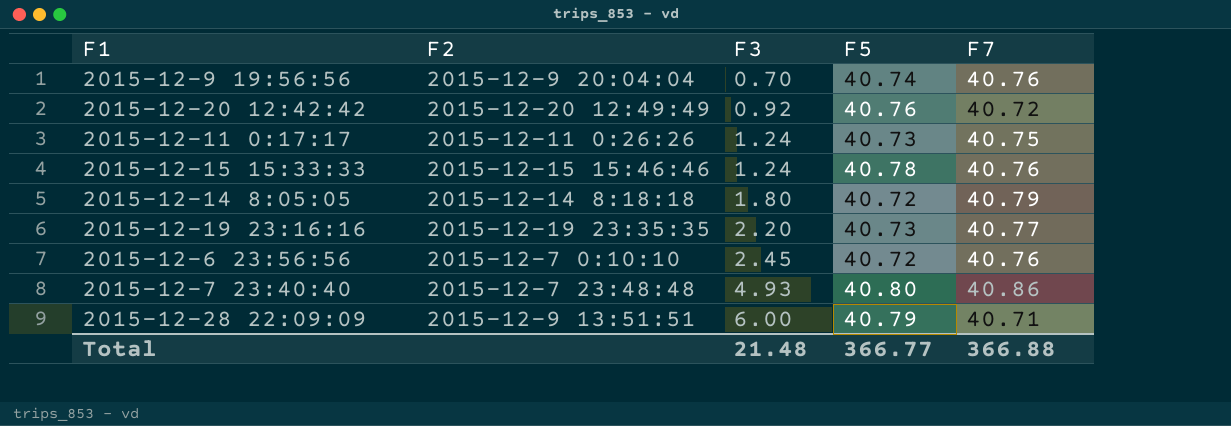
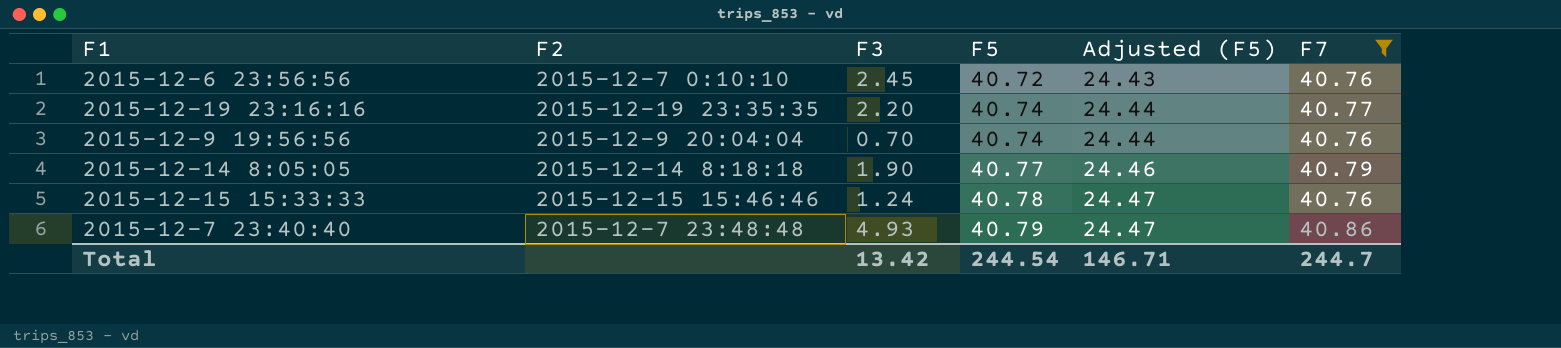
filter: none -> F7 >= 40.76
row order: F3 ascending -> F5 ascending
column Adjusted (F5) | formula: none -> [F5] * 0.6
2015-12-19 23:16:16 | F5: 40.73 -> 40.74
2015-12-14 8:05:05 | F3: 1.80 -> 1.90
2015-12-14 8:05:05 | F5: 40.72 -> 40.77
2015-12-7 23:40:40 | F5: 40.80 -> 40.79
Total | F3: 21.48 -> 13.42
Total | F5: 366.77 -> 244.54
Total | F7: 366.88 -> 244.7

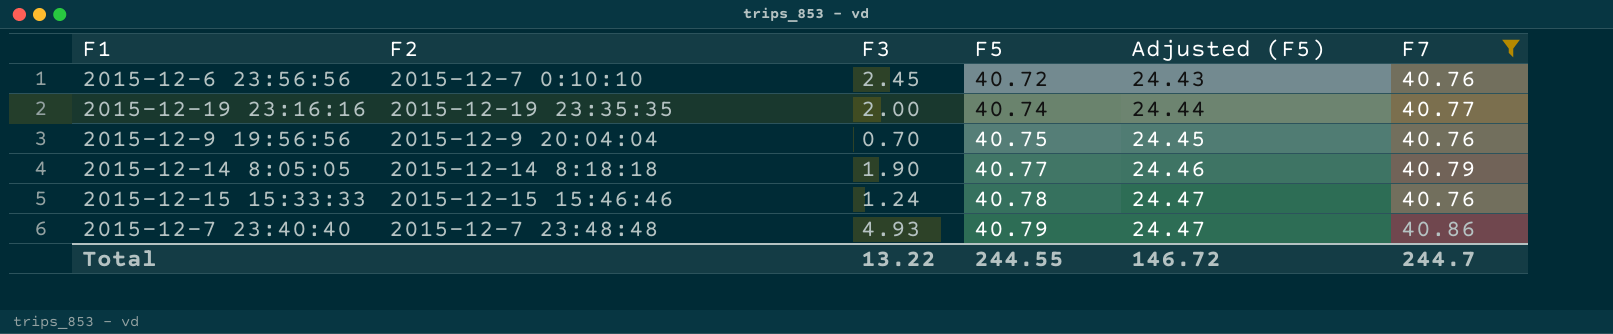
2015-12-19 23:16:16 | F3: 2.20 -> 2.00
2015-12-9 19:56:56 | F5: 40.74 -> 40.75
2015-12-9 19:56:56 | Adjusted (F5): 24.44 -> 24.45
Total | F3: 13.42 -> 13.22
Total | F5: 244.54 -> 244.55
Total | Adjusted (F5): 146.71 -> 146.72

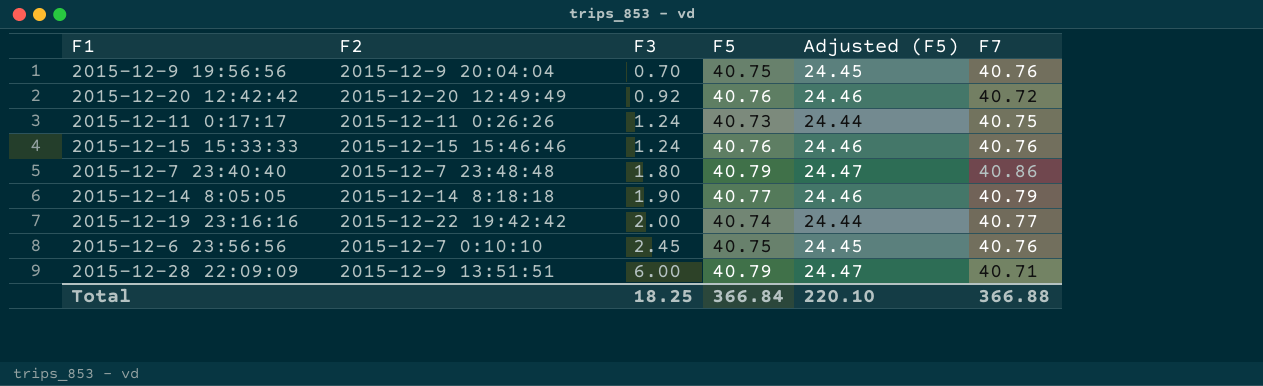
filter: F7 >= 40.76 -> none
row order: F5 ascending -> F3 ascending
2015-12-15 15:33:33 | F5: 40.78 -> 40.76
2015-12-15 15:33:33 | Adjusted (F5): 24.47 -> 24.46
2015-12-7 23:40:40 | F3: 4.93 -> 1.80
2015-12-19 23:16:16 | F2: 2015-12-19 23:35:35 -> 2015-12-22 19:42:42
2015-12-6 23:56:56 | F5: 40.72 -> 40.75
2015-12-6 23:56:56 | Adjusted (F5): 24.43 -> 24.45
Total | F3: 13.22 -> 18.25
Total | F5: 244.55 -> 366.84
Total | Adjusted (F5): 146.72 -> 220.10
Total | F7: 244.7 -> 366.88

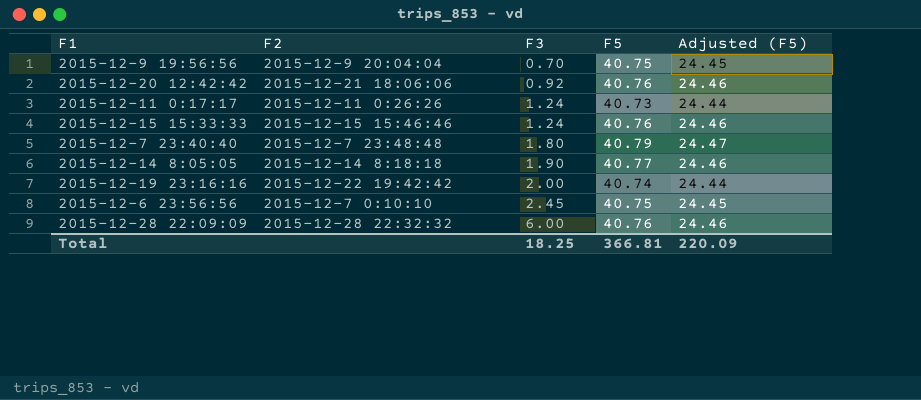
column F7 | position: 6 -> none
2015-12-20 12:42:42 | F2: 2015-12-20 12:49:49 -> 2015-12-21 18:06:06
2015-12-28 22:09:09 | F2: 2015-12-9 13:51:51 -> 2015-12-28 22:32:32
2015-12-28 22:09:09 | F5: 40.79 -> 40.76
2015-12-28 22:09:09 | Adjusted (F5): 24.47 -> 24.46
Total | F5: 366.84 -> 366.81
Total | Adjusted (F5): 220.10 -> 220.09

